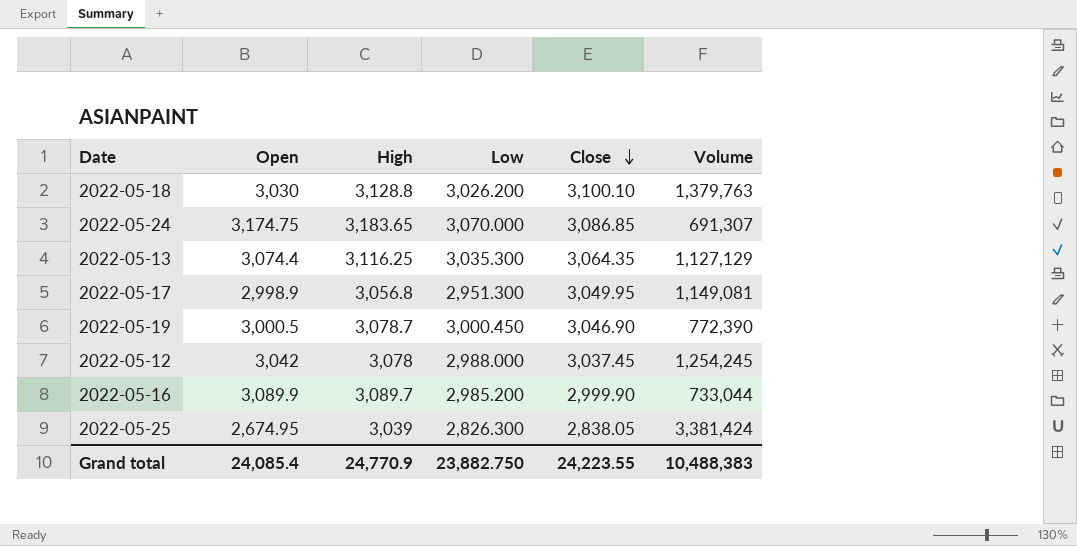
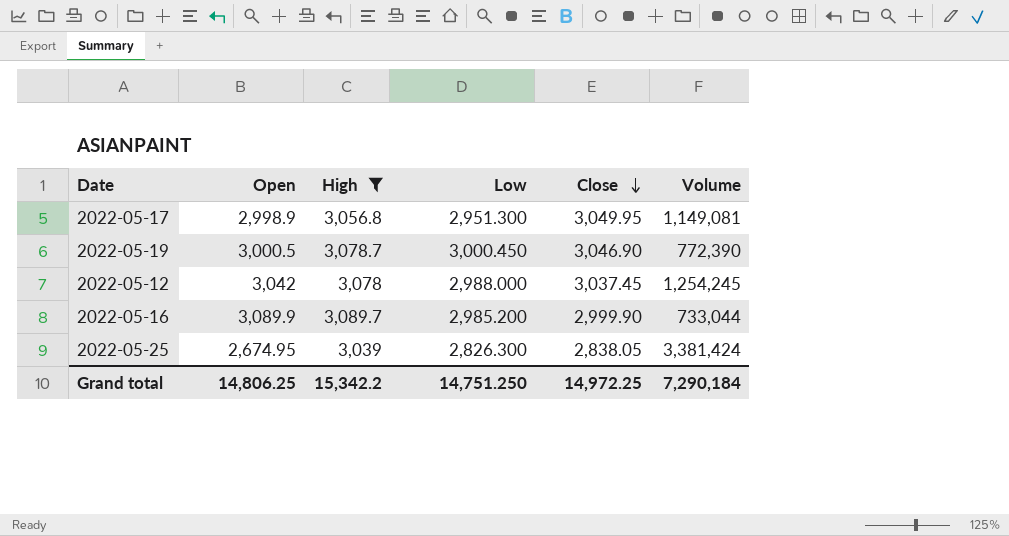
filter: none -> High <= 3,089.7
Grand total | Open: 24,085.4 -> 14,806.25
Grand total | High: 24,770.9 -> 15,342.2
Grand total | Low: 23,882.750 -> 14,751.250
Grand total | Close: 24,223.55 -> 14,972.25
Grand total | Volume: 10,488,383 -> 7,290,184

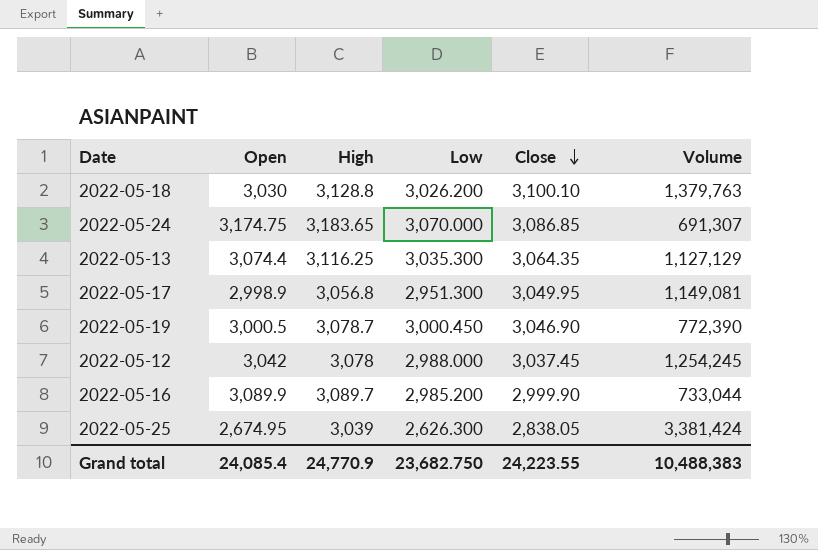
filter: High <= 3,089.7 -> none
2022-05-25 | Low: 2,826.300 -> 2,626.300
Grand total | Open: 14,806.25 -> 24,085.4
Grand total | High: 15,342.2 -> 24,770.9
Grand total | Low: 14,751.250 -> 23,682.750
Grand total | Close: 14,972.25 -> 24,223.55
Grand total | Volume: 7,290,184 -> 10,488,383

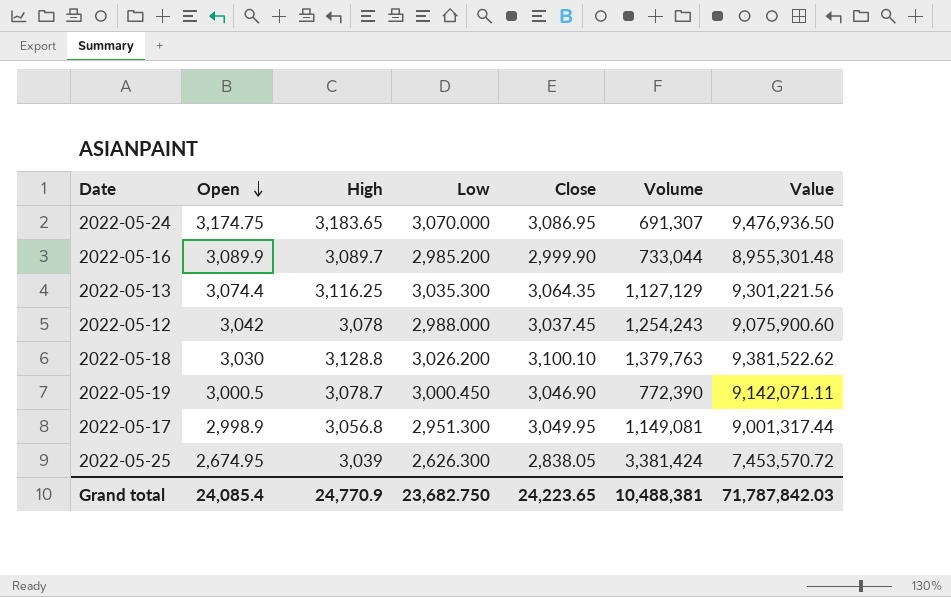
row order: Close descending -> Open descending
column Value | formula: none -> [Low] * [Close]
2022-05-24 | Close: 3,086.85 -> 3,086.95
2022-05-12 | Volume: 1,254,245 -> 1,254,243
Grand total | Close: 24,223.55 -> 24,223.65
Grand total | Volume: 10,488,383 -> 10,488,381

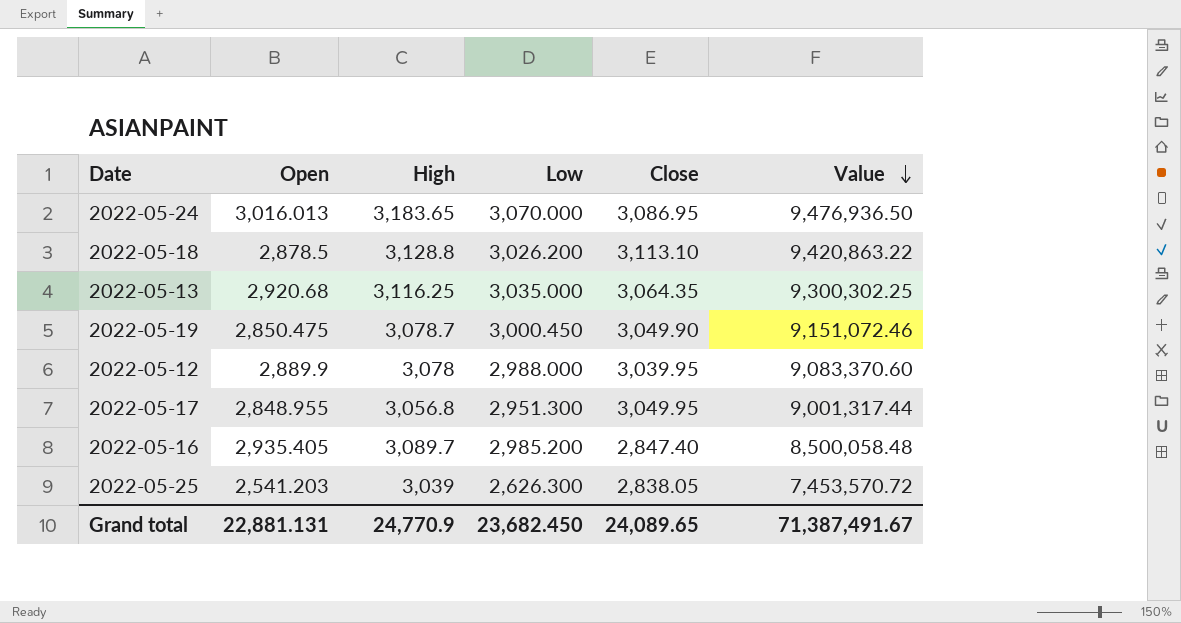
row order: Open descending -> Value descending
column Volume | position: 6 -> none
2022-05-24 | Open: 3,174.75 -> 3,016.013
2022-05-18 | Open: 3,030 -> 2,878.5
2022-05-18 | Close: 3,100.10 -> 3,113.10
2022-05-18 | Value: 9,381,522.62 -> 9,420,863.22
2022-05-13 | Open: 3,074.4 -> 2,920.68
2022-05-13 | Low: 3,035.300 -> 3,035.000
2022-05-13 | Value: 9,301,221.56 -> 9,300,302.25
2022-05-19 | Open: 3,000.5 -> 2,850.475
2022-05-19 | Close: 3,046.90 -> 3,049.90
2022-05-19 | Value: 9,142,071.11 -> 9,151,072.46
2022-05-12 | Open: 3,042 -> 2,889.9
2022-05-12 | Close: 3,037.45 -> 3,039.95
2022-05-12 | Value: 9,075,900.60 -> 9,083,370.60
2022-05-17 | Open: 2,998.9 -> 2,848.955
2022-05-16 | Open: 3,089.9 -> 2,935.405
2022-05-16 | Close: 2,999.90 -> 2,847.40
2022-05-16 | Value: 8,955,301.48 -> 8,500,058.48
2022-05-25 | Open: 2,674.95 -> 2,541.203
Grand total | Open: 24,085.4 -> 22,881.131
Grand total | Low: 23,682.750 -> 23,682.450
Grand total | Close: 24,223.65 -> 24,089.65
Grand total | Value: 71,787,842.03 -> 71,387,491.67

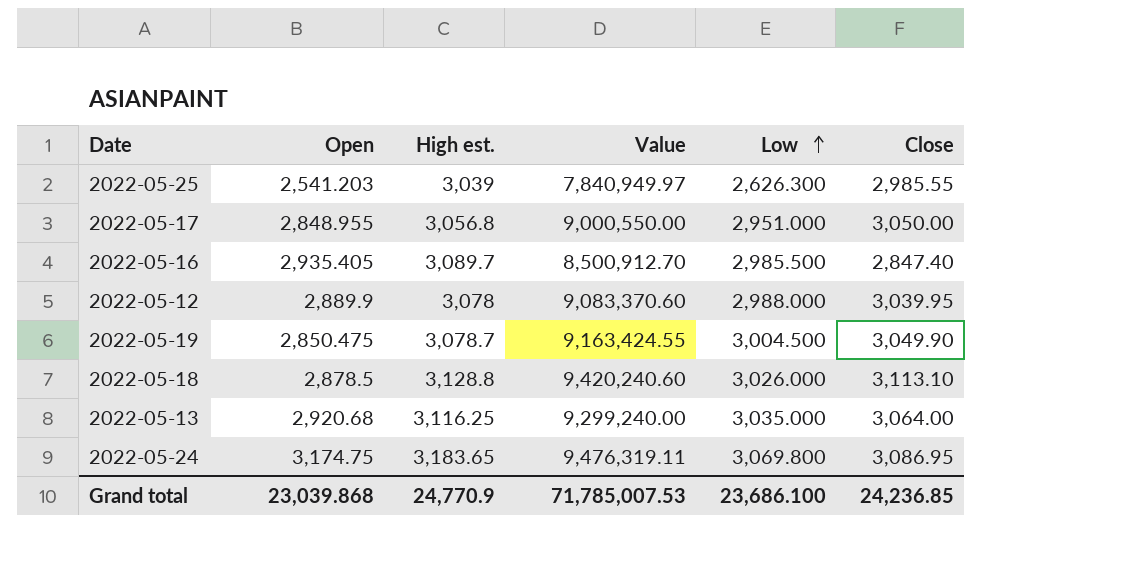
row order: Value descending -> Low ascending
column name: High -> High est.
column Value | position: 6 -> 4
2022-05-25 | Value: 7,453,570.72 -> 7,840,949.97
2022-05-25 | Close: 2,838.05 -> 2,985.55
2022-05-17 | Value: 9,001,317.44 -> 9,000,550.00
2022-05-17 | Low: 2,951.300 -> 2,951.000
2022-05-17 | Close: 3,049.95 -> 3,050.00
2022-05-16 | Value: 8,500,058.48 -> 8,500,912.70
2022-05-16 | Low: 2,985.200 -> 2,985.500
2022-05-19 | Value: 9,151,072.46 -> 9,163,424.55
2022-05-19 | Low: 3,000.450 -> 3,004.500
2022-05-18 | Value: 9,420,863.22 -> 9,420,240.60
2022-05-18 | Low: 3,026.200 -> 3,026.000
2022-05-13 | Value: 9,300,302.25 -> 9,299,240.00
2022-05-13 | Close: 3,064.35 -> 3,064.00
2022-05-24 | Open: 3,016.013 -> 3,174.75
2022-05-24 | Value: 9,476,936.50 -> 9,476,319.11
2022-05-24 | Low: 3,070.000 -> 3,069.800
Grand total | Open: 22,881.131 -> 23,039.868
Grand total | Value: 71,387,491.67 -> 71,785,007.53
Grand total | Low: 23,682.450 -> 23,686.100
Grand total | Close: 24,089.65 -> 24,236.85

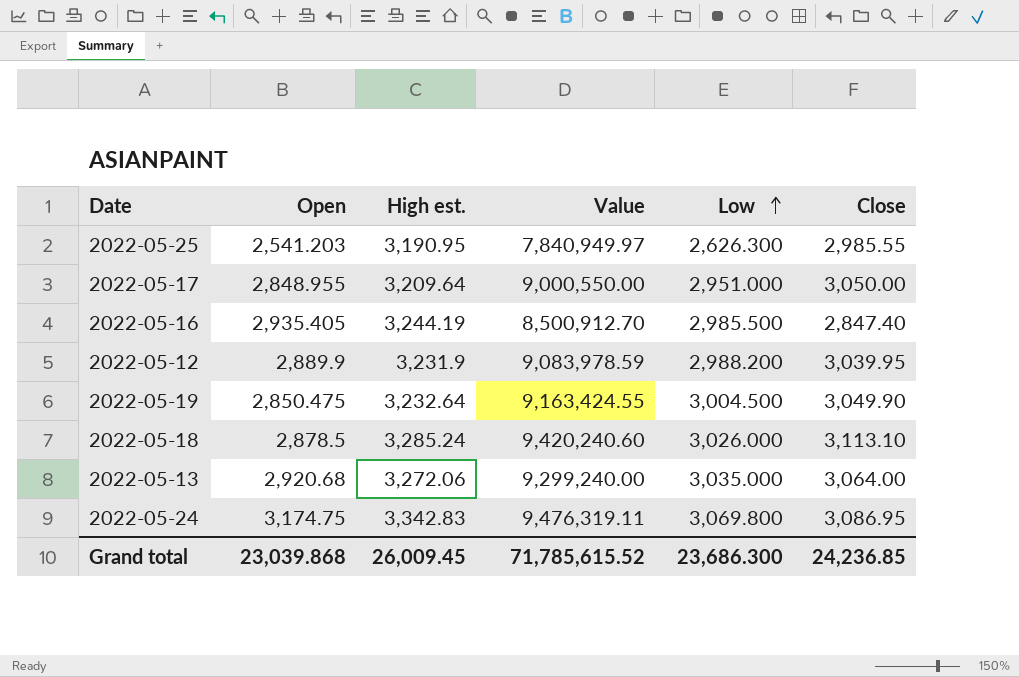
2022-05-25 | High est.: 3,039 -> 3,190.95
2022-05-17 | High est.: 3,056.8 -> 3,209.64
2022-05-16 | High est.: 3,089.7 -> 3,244.19
2022-05-12 | High est.: 3,078 -> 3,231.9
2022-05-12 | Value: 9,083,370.60 -> 9,083,978.59
2022-05-12 | Low: 2,988.000 -> 2,988.200
2022-05-19 | High est.: 3,078.7 -> 3,232.64
2022-05-18 | High est.: 3,128.8 -> 3,285.24
2022-05-13 | High est.: 3,116.25 -> 3,272.06
2022-05-24 | High est.: 3,183.65 -> 3,342.83
Grand total | High est.: 24,770.9 -> 26,009.45
Grand total | Value: 71,785,007.53 -> 71,785,615.52
Grand total | Low: 23,686.100 -> 23,686.300

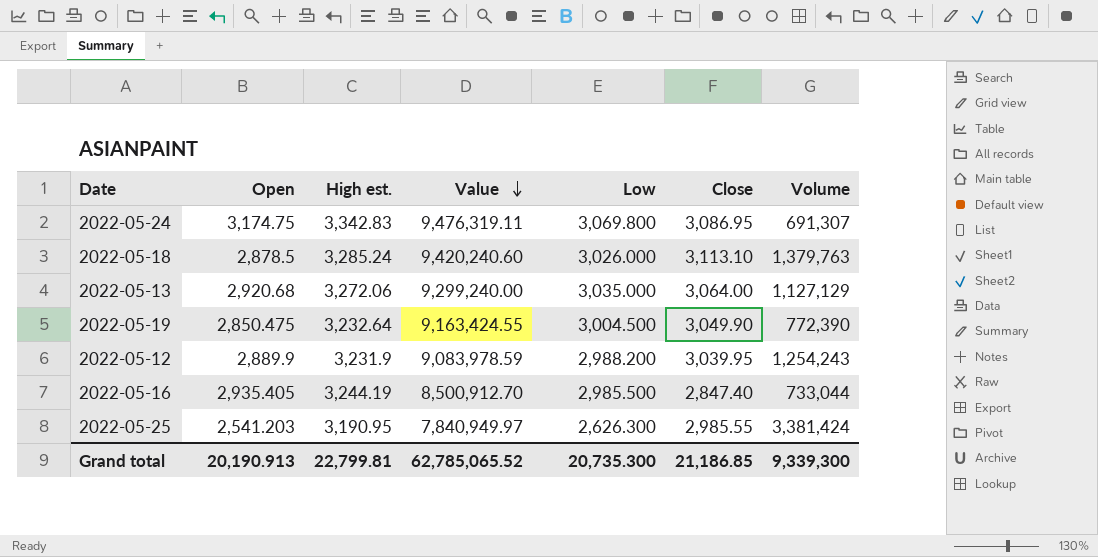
row order: Low ascending -> Value descending
column Volume | position: none -> 7
row 2022-05-17: 2,848.955 | 3,209.64 | 9,000,550.00 | 2,951.000 | 3,050.00 -> none
Grand total | Open: 23,039.868 -> 20,190.913
Grand total | High est.: 26,009.45 -> 22,799.81
Grand total | Value: 71,785,615.52 -> 62,785,065.52
Grand total | Low: 23,686.300 -> 20,735.300
Grand total | Close: 24,236.85 -> 21,186.85

